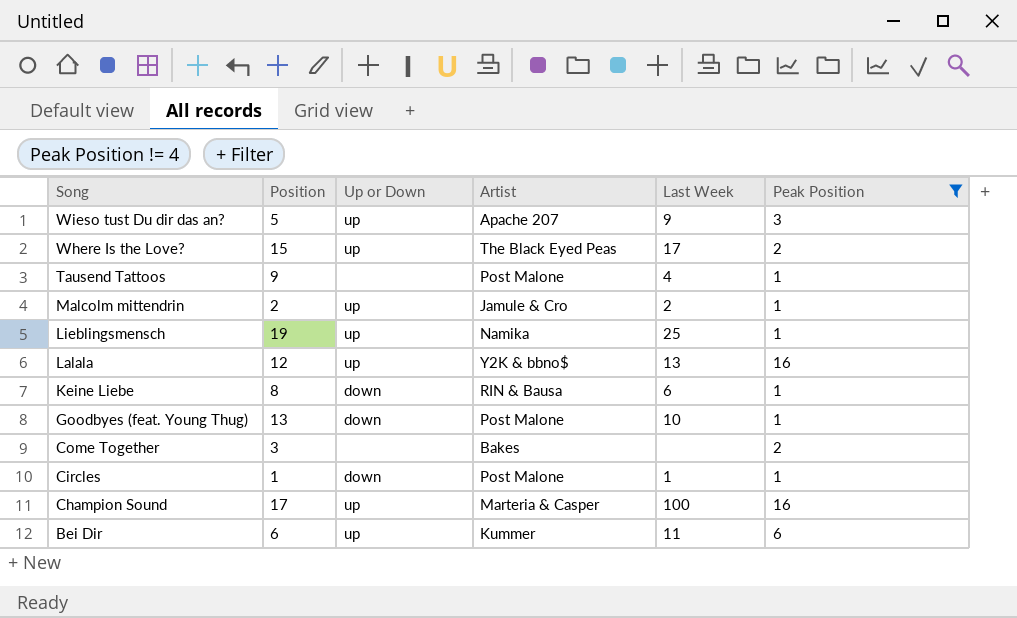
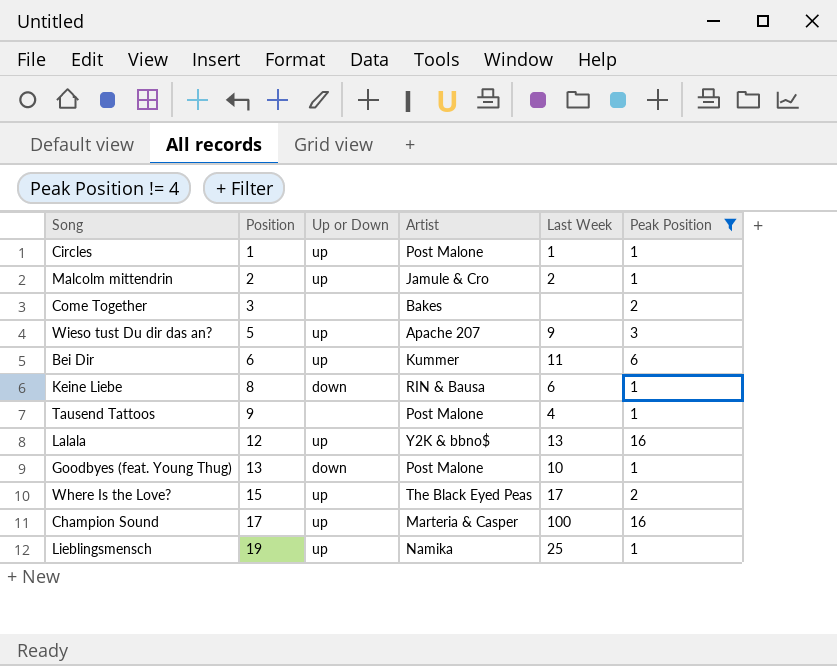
row order: Song descending -> Position ascending
Circles | Up or Down: down -> up

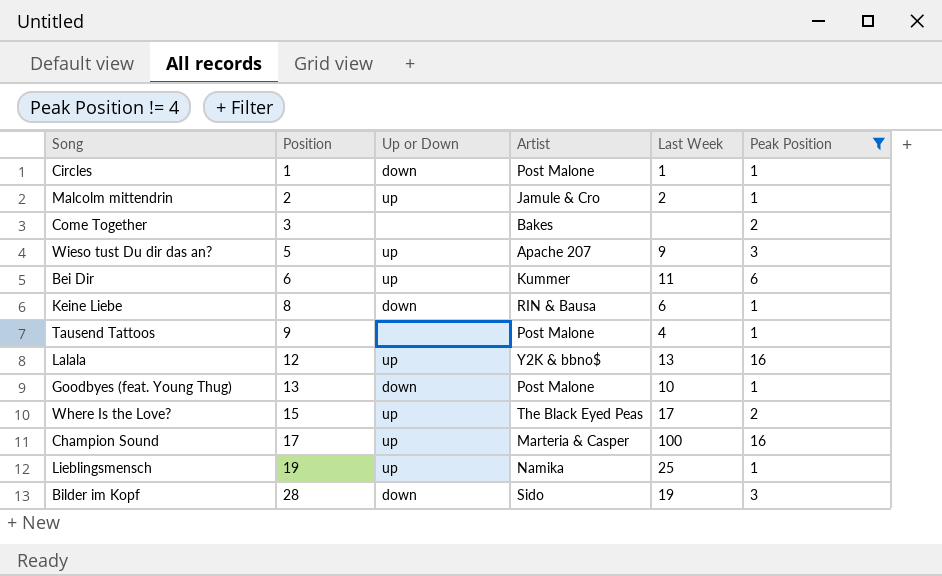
Circles | Up or Down: up -> down
row Bilder im Kopf: none -> 28 | down | Sido | 19 | 3

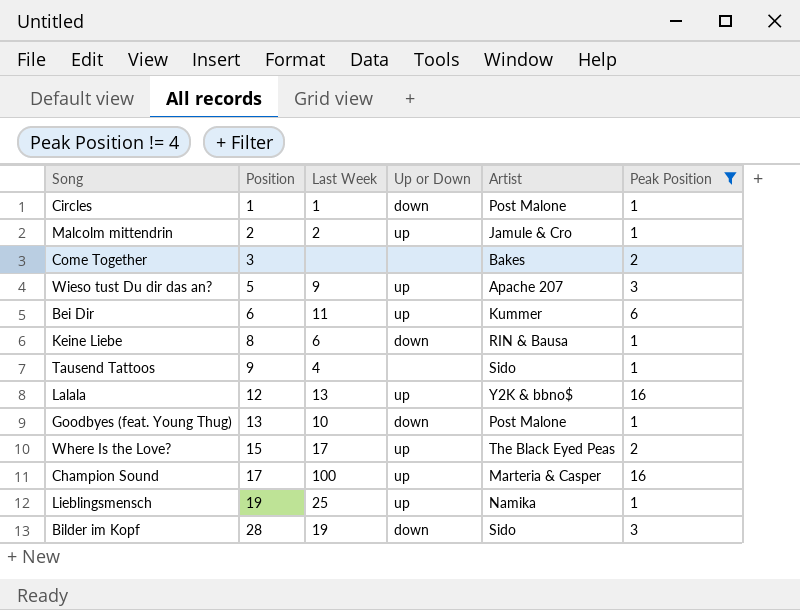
column Last Week | position: 5 -> 3
Tausend Tattoos | Artist: Post Malone -> Sido

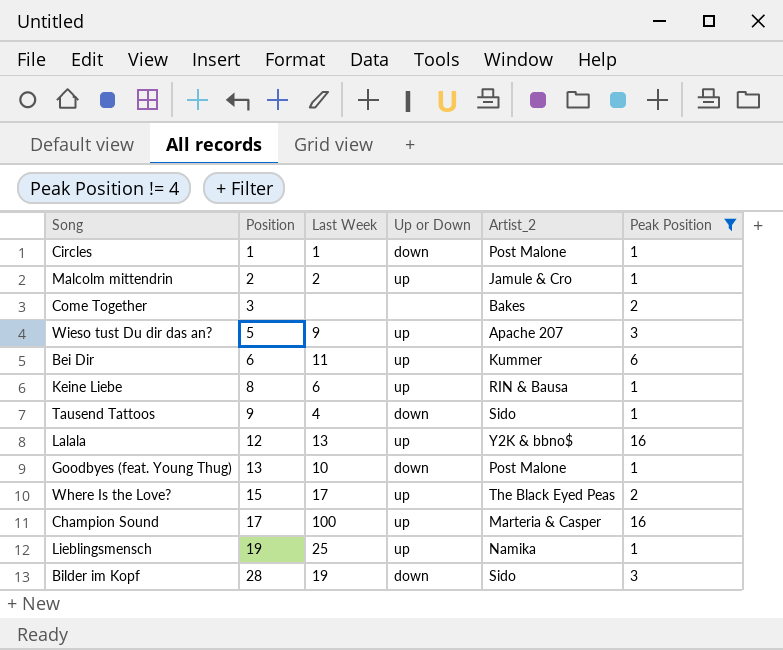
column name: Artist -> Artist_2
Keine Liebe | Up or Down: down -> up
Tausend Tattoos | Up or Down: none -> down

